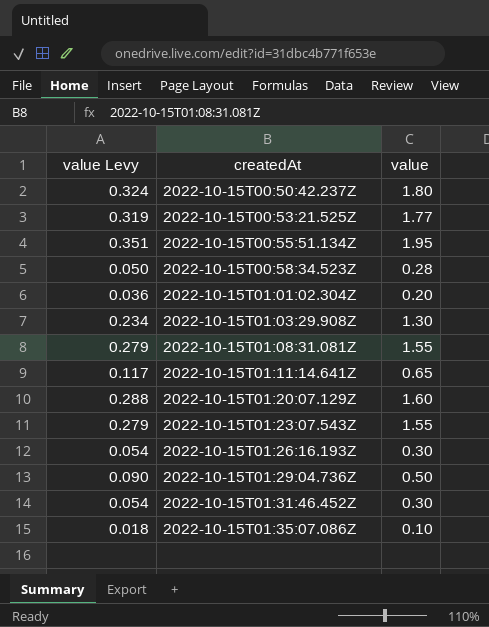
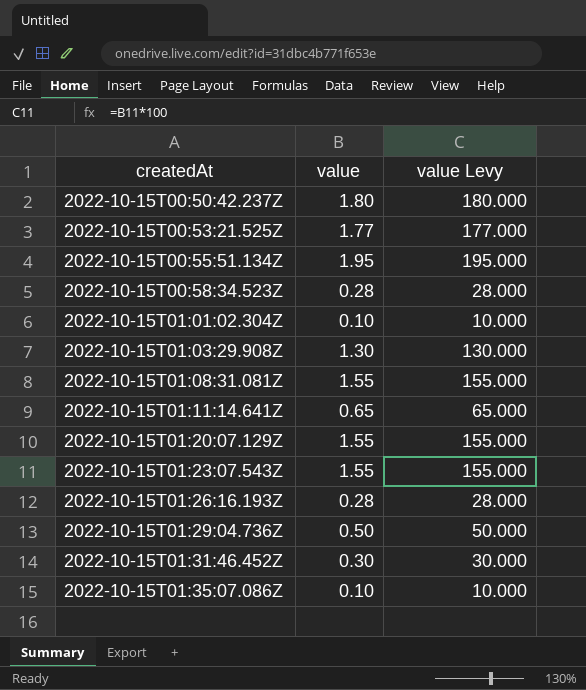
column value Levy | formula: [value] * 0.18 -> [value] * 100
column value Levy | position: 1 -> 3
2022-10-15T01:01:02.304Z | value: 0.20 -> 0.10
2022-10-15T01:20:07.129Z | value: 1.60 -> 1.55
2022-10-15T01:26:16.193Z | value: 0.30 -> 0.28

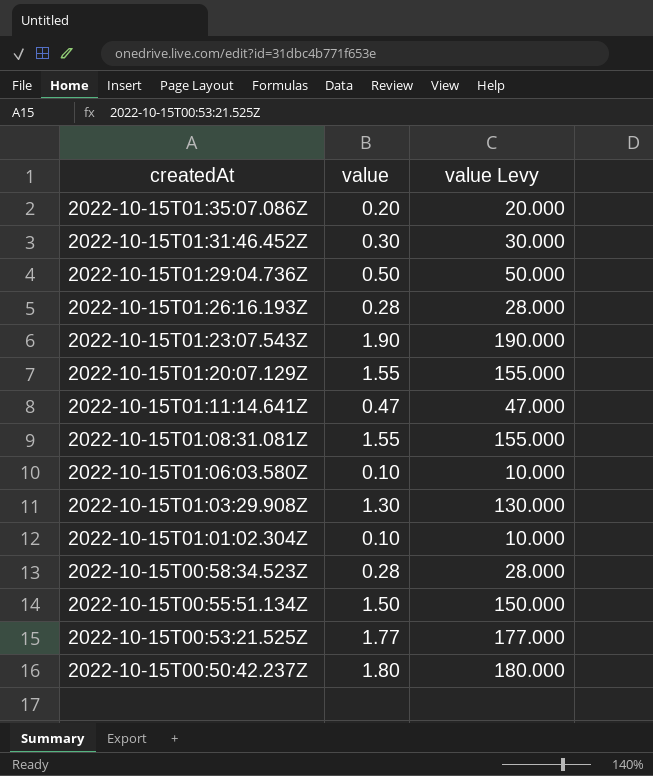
row order: createdAt ascending -> createdAt descending
2022-10-15T01:35:07.086Z | value: 0.10 -> 0.20
2022-10-15T01:35:07.086Z | value Levy: 10.000 -> 20.000
2022-10-15T01:23:07.543Z | value: 1.55 -> 1.90
2022-10-15T01:23:07.543Z | value Levy: 155.000 -> 190.000
2022-10-15T01:11:14.641Z | value: 0.65 -> 0.47
2022-10-15T01:11:14.641Z | value Levy: 65.000 -> 47.000
row 2022-10-15T01:06:03.580Z: none -> 0.10 | 10.000
2022-10-15T00:55:51.134Z | value: 1.95 -> 1.50
2022-10-15T00:55:51.134Z | value Levy: 195.000 -> 150.000

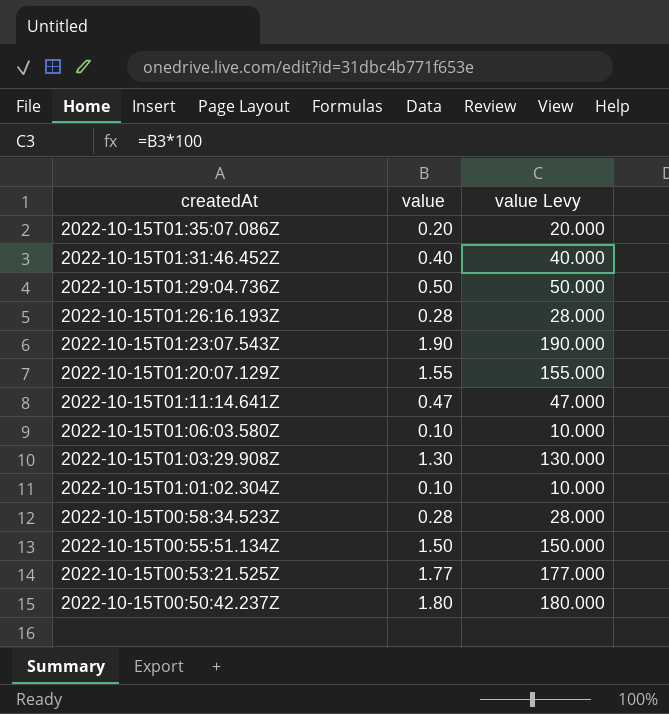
row 2022-10-15T01:08:31.081Z: 1.55 | 155.000 -> none
2022-10-15T01:31:46.452Z | value: 0.30 -> 0.40
2022-10-15T01:31:46.452Z | value Levy: 30.000 -> 40.000

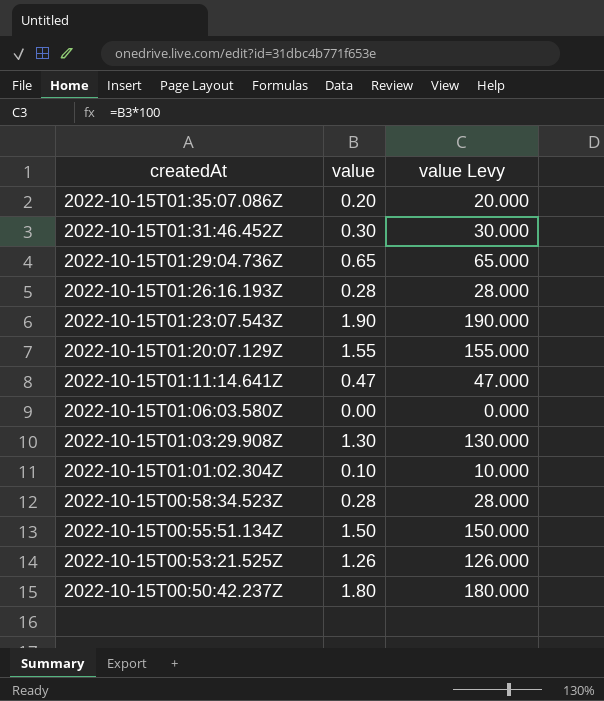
2022-10-15T01:31:46.452Z | value: 0.40 -> 0.30
2022-10-15T01:31:46.452Z | value Levy: 40.000 -> 30.000
2022-10-15T01:29:04.736Z | value: 0.50 -> 0.65
2022-10-15T01:29:04.736Z | value Levy: 50.000 -> 65.000
2022-10-15T01:06:03.580Z | value: 0.10 -> 0.00
2022-10-15T01:06:03.580Z | value Levy: 10.000 -> 0.000
2022-10-15T00:53:21.525Z | value: 1.77 -> 1.26
2022-10-15T00:53:21.525Z | value Levy: 177.000 -> 126.000

